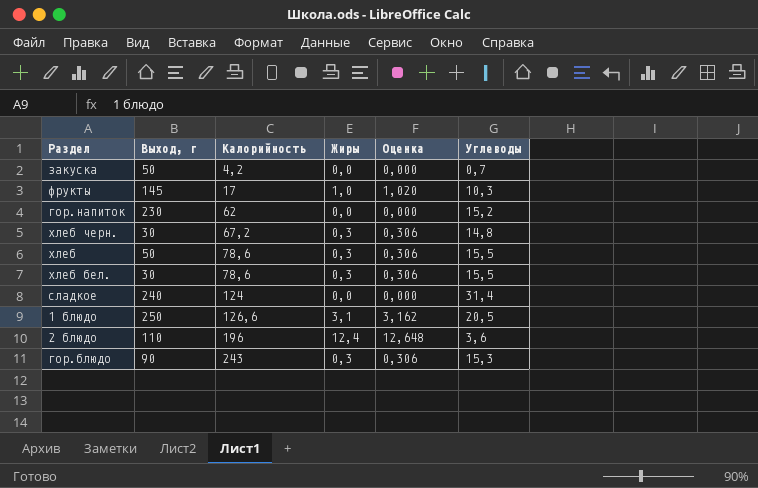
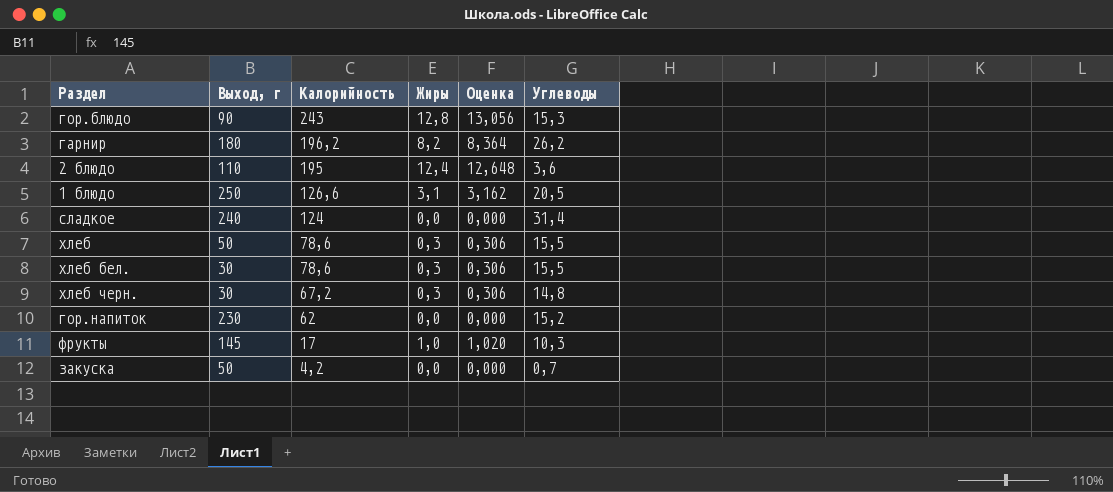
row order: Калорийность ascending -> Калорийность descending
гор.блюдо | Жиры: 0,3 -> 12,8
гор.блюдо | Оценка: 0,306 -> 13,056
row гарнир: none -> 180 | 196,2 | 8,2 | 8,364 | 26,2
2 блюдо | Калорийность: 196 -> 195

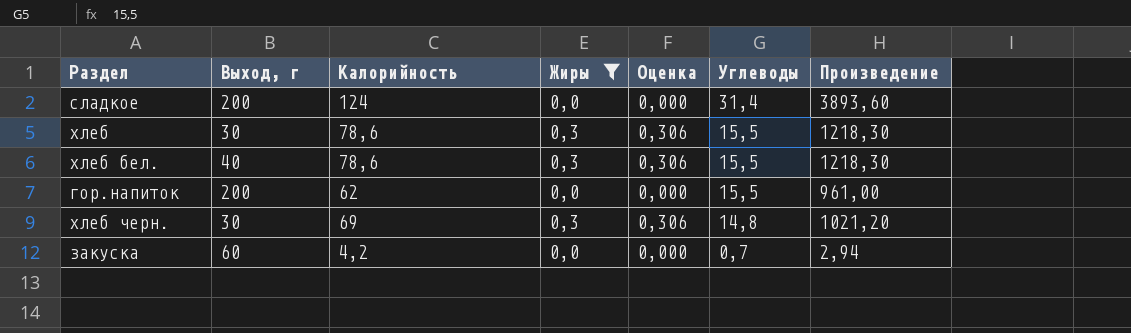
filter: none -> Жиры <= 0,3
row order: Калорийность descending -> Углеводы descending
column Произведение | formula: none -> [Калорийность] * [Углеводы]
сладкое | Выход, г: 240 -> 200
хлеб | Выход, г: 50 -> 30
хлеб бел. | Выход, г: 30 -> 40
гор.напиток | Выход, г: 230 -> 200
гор.напиток | Углеводы: 15,2 -> 15,5
хлеб черн. | Калорийность: 67,2 -> 69
закуска | Выход, г: 50 -> 60

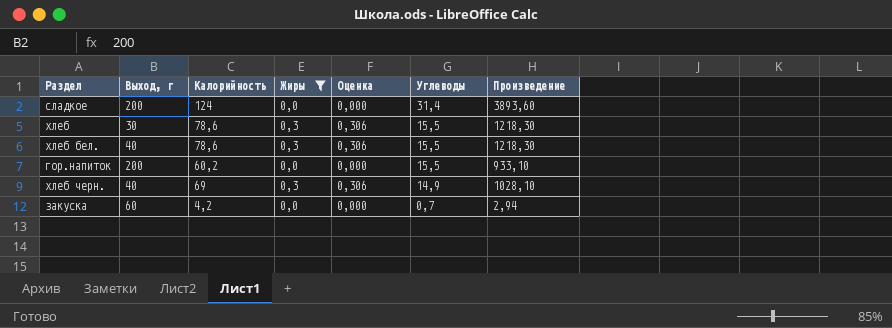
гор.напиток | Калорийность: 62 -> 60,2
гор.напиток | Произведение: 961,00 -> 933,10
хлеб черн. | Выход, г: 30 -> 40
хлеб черн. | Углеводы: 14,8 -> 14,9
хлеб черн. | Произведение: 1021,20 -> 1028,10

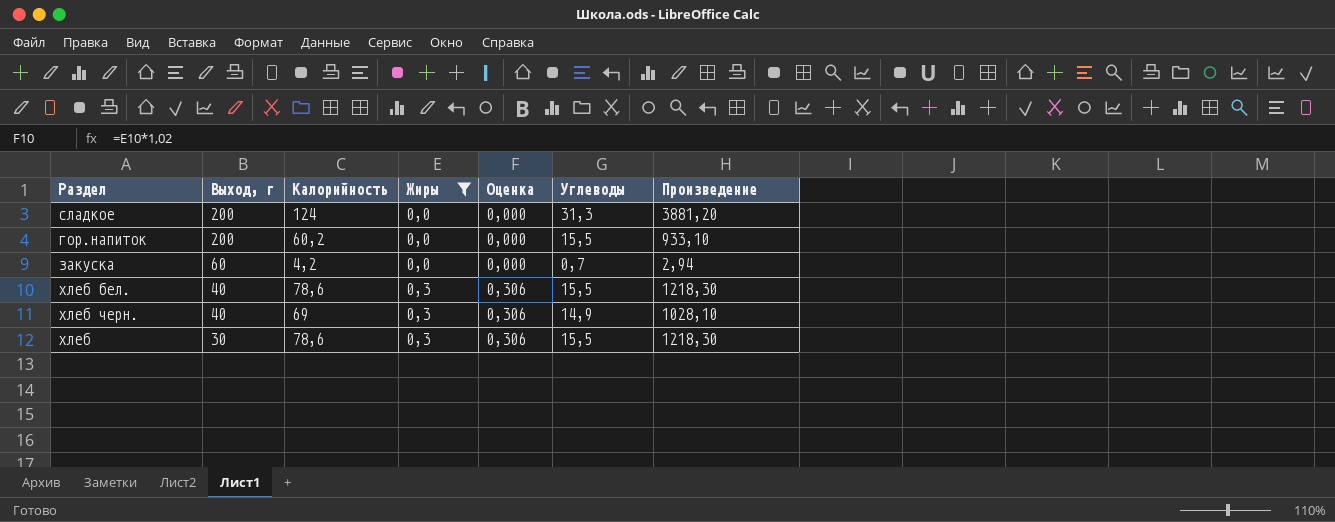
row order: Углеводы descending -> Выход, г descending
сладкое | Углеводы: 31,4 -> 31,3
сладкое | Произведение: 3893,60 -> 3881,20

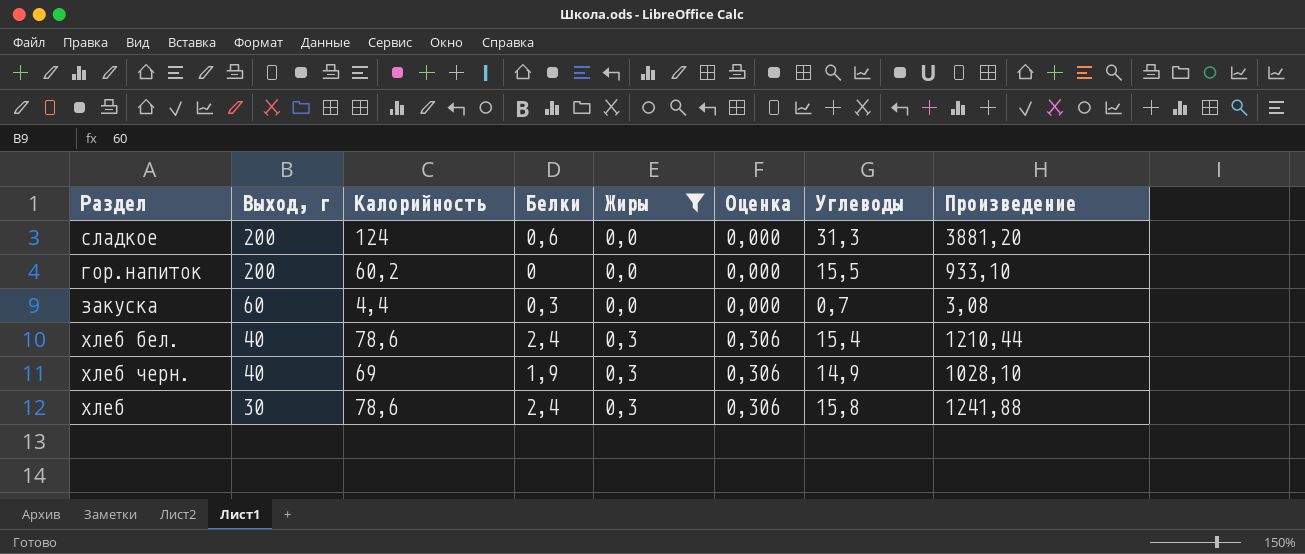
column Белки | position: none -> 4
закуска | Калорийность: 4,2 -> 4,4
закуска | Произведение: 2,94 -> 3,08
хлеб бел. | Углеводы: 15,5 -> 15,4
хлеб бел. | Произведение: 1218,30 -> 1210,44
хлеб | Углеводы: 15,5 -> 15,8
хлеб | Произведение: 1218,30 -> 1241,88

